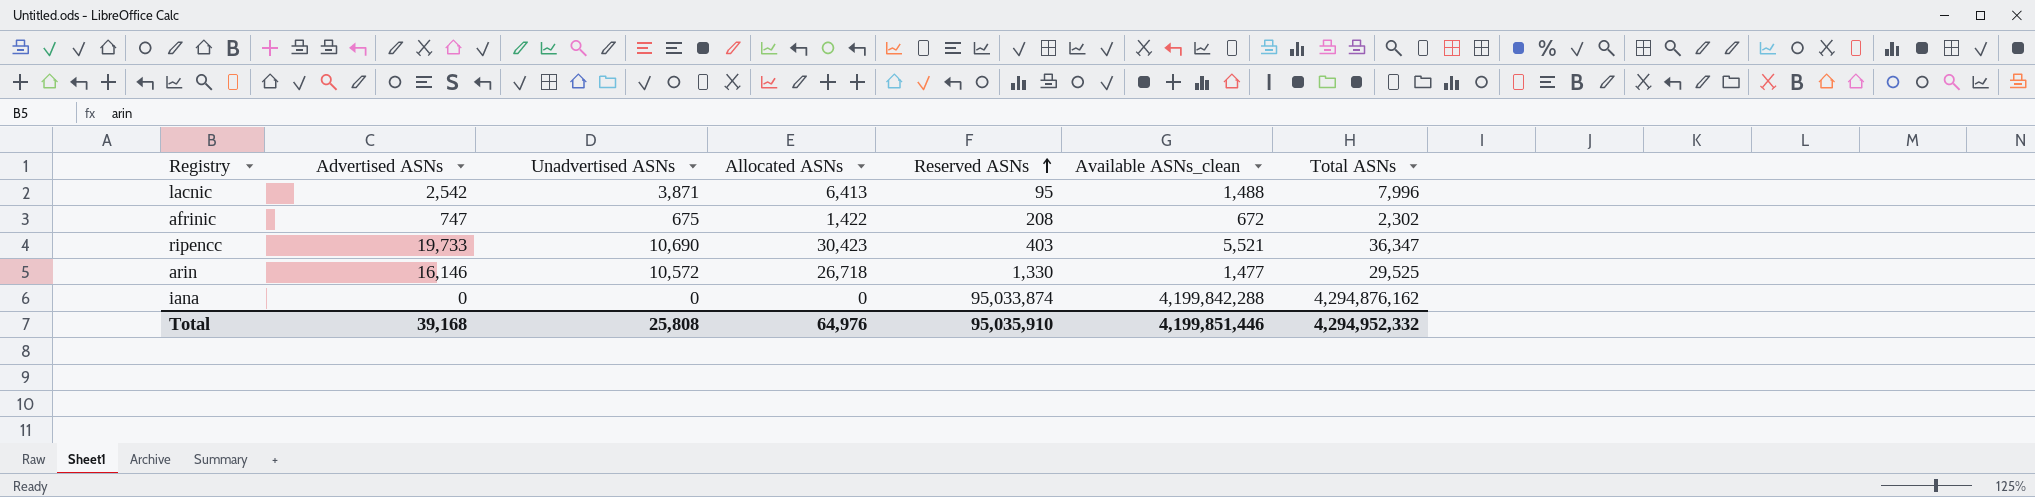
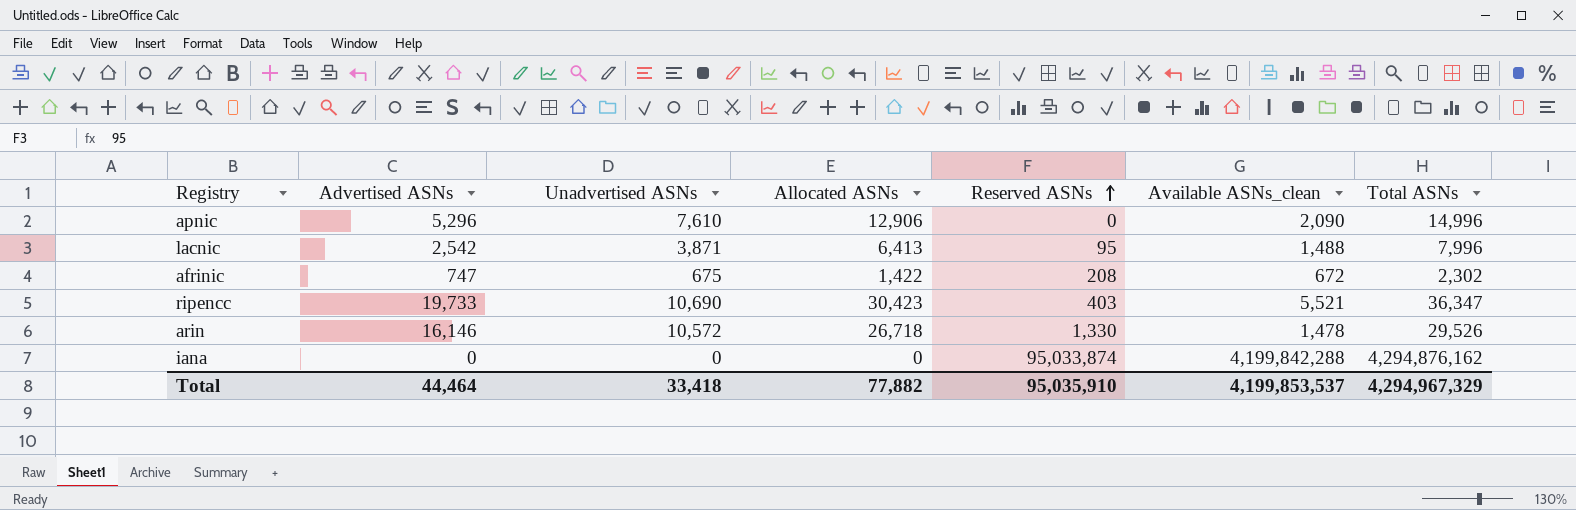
row apnic: none -> 5,296 | 7,610 | 12,906 | 0 | 2,090 | 14,996
arin | Available ASNs_clean: 1,477 -> 1,478
arin | Total ASNs: 29,525 -> 29,526
Total | Advertised ASNs: 39,168 -> 44,464
Total | Unadvertised ASNs: 25,808 -> 33,418
Total | Allocated ASNs: 64,976 -> 77,882
Total | Available ASNs_clean: 4,199,851,446 -> 4,199,853,537
Total | Total ASNs: 4,294,952,332 -> 4,294,967,329

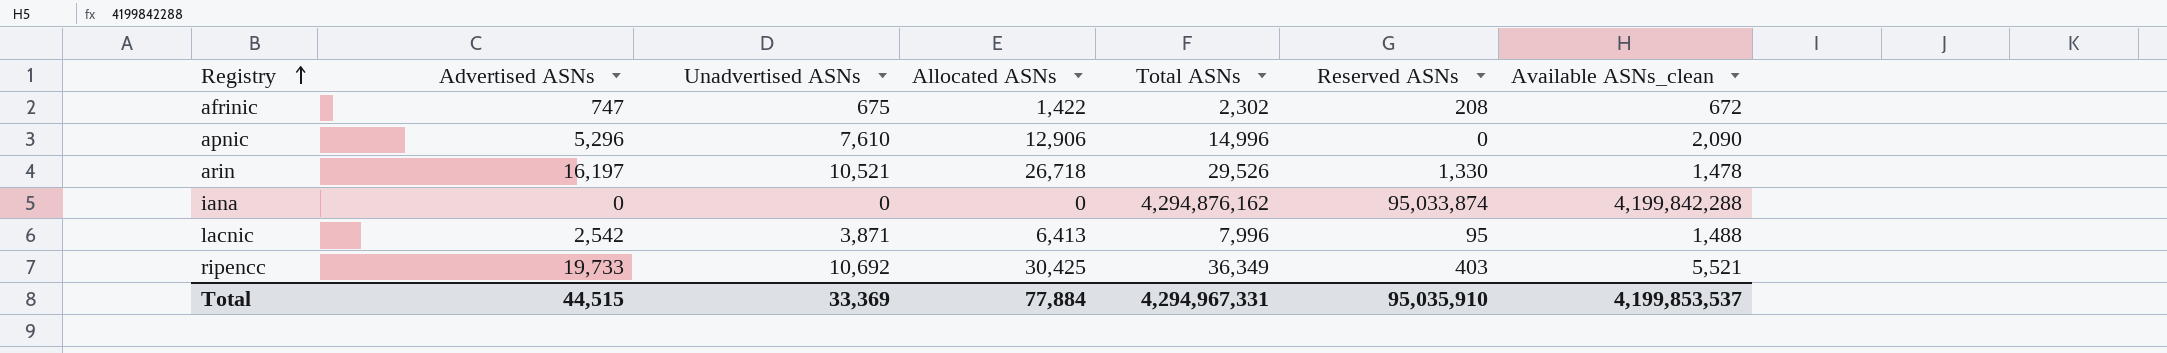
row order: Reserved ASNs ascending -> Registry ascending
column Total ASNs | position: 7 -> 5
arin | Advertised ASNs: 16,146 -> 16,197
arin | Unadvertised ASNs: 10,572 -> 10,521
ripencc | Unadvertised ASNs: 10,690 -> 10,692
ripencc | Allocated ASNs: 30,423 -> 30,425
ripencc | Total ASNs: 36,347 -> 36,349
Total | Advertised ASNs: 44,464 -> 44,515
Total | Unadvertised ASNs: 33,418 -> 33,369
Total | Allocated ASNs: 77,882 -> 77,884
Total | Total ASNs: 4,294,967,329 -> 4,294,967,331

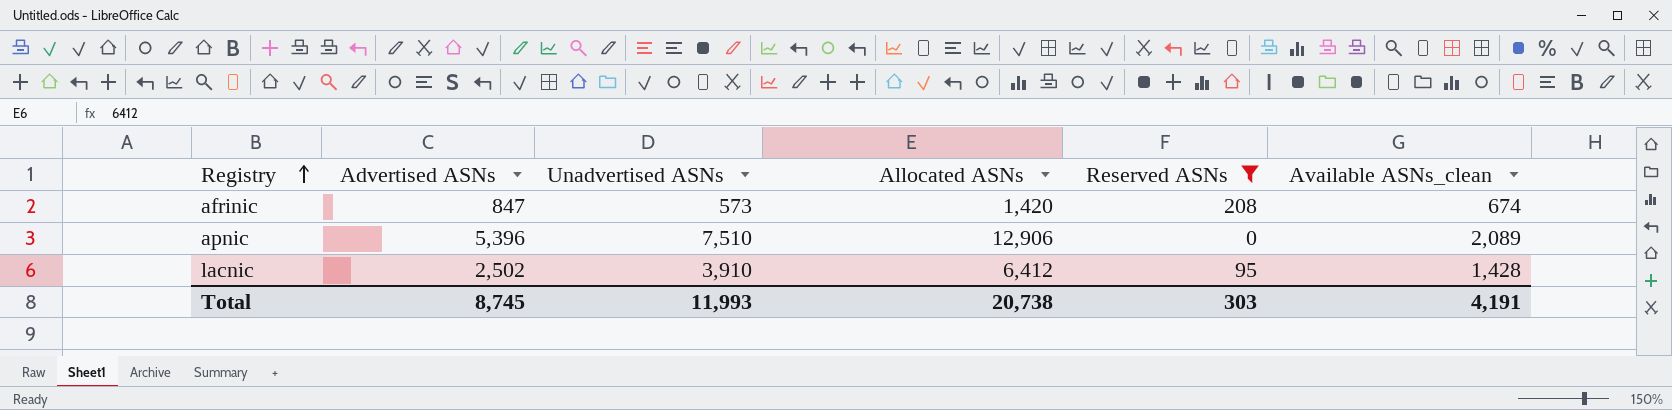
filter: none -> Reserved ASNs <= 208
column Total ASNs | formula: [Allocated ASNs] + [Reserved ASNs] + [Available ASNs_clean] -> none
afrinic | Advertised ASNs: 747 -> 847
afrinic | Unadvertised ASNs: 675 -> 573
afrinic | Allocated ASNs: 1,422 -> 1,420
afrinic | Available ASNs_clean: 672 -> 674
apnic | Advertised ASNs: 5,296 -> 5,396
apnic | Unadvertised ASNs: 7,610 -> 7,510
apnic | Available ASNs_clean: 2,090 -> 2,089
lacnic | Advertised ASNs: 2,542 -> 2,502
lacnic | Unadvertised ASNs: 3,871 -> 3,910
lacnic | Allocated ASNs: 6,413 -> 6,412
lacnic | Available ASNs_clean: 1,488 -> 1,428
Total | Advertised ASNs: 44,515 -> 8,745
Total | Unadvertised ASNs: 33,369 -> 11,993
Total | Allocated ASNs: 77,884 -> 20,738
Total | Reserved ASNs: 95,035,910 -> 303
Total | Available ASNs_clean: 4,199,853,537 -> 4,191

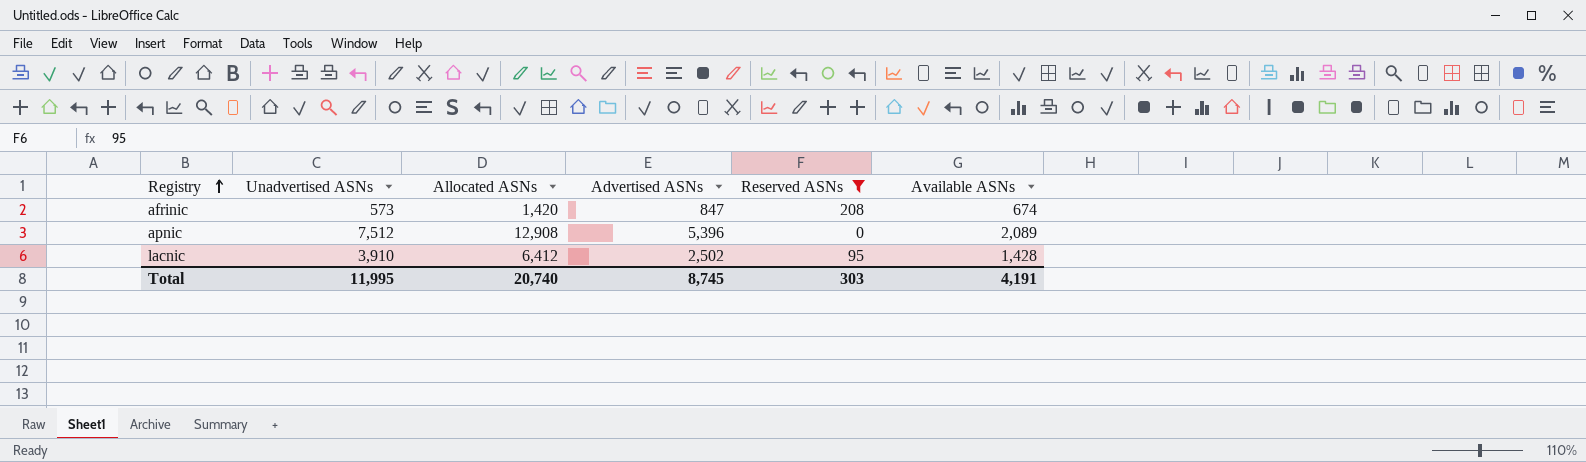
column Advertised ASNs | position: 2 -> 4
column name: Available ASNs_clean -> Available ASNs
apnic | Unadvertised ASNs: 7,510 -> 7,512
apnic | Allocated ASNs: 12,906 -> 12,908
Total | Unadvertised ASNs: 11,993 -> 11,995
Total | Allocated ASNs: 20,738 -> 20,740

